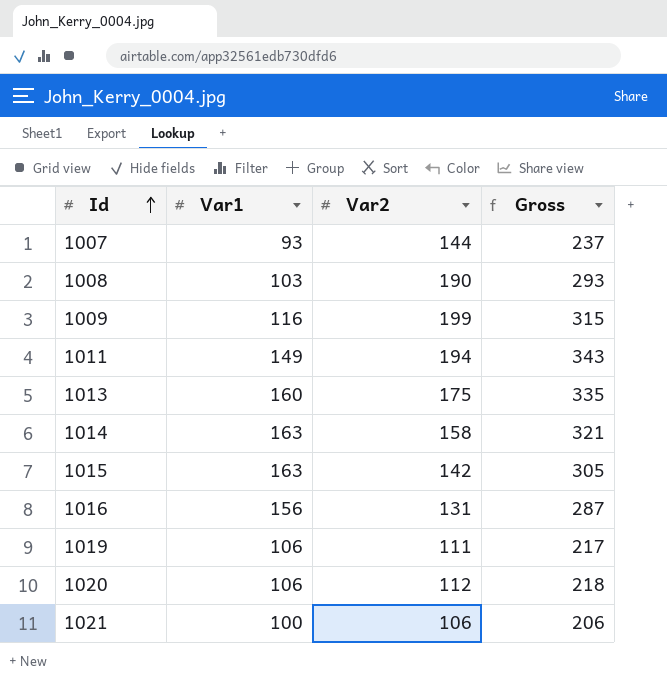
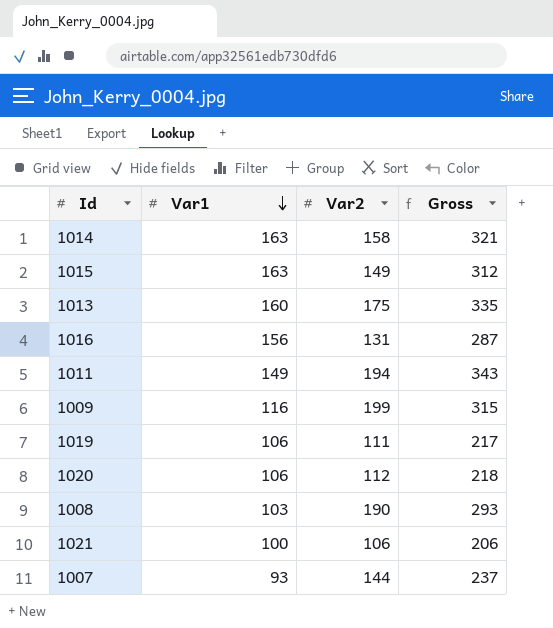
row order: Id ascending -> Var1 descending
1015 | Var2: 142 -> 149
1015 | Gross: 305 -> 312

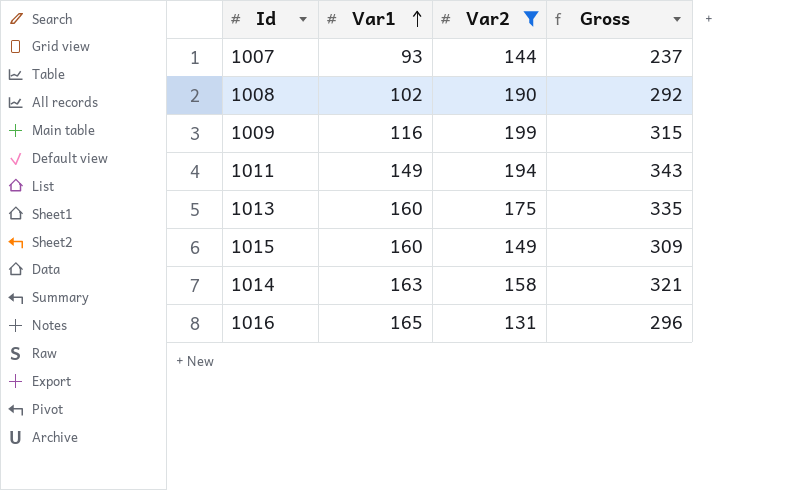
filter: none -> Var2 >= 131
row order: Var1 descending -> Var1 ascending
1008 | Var1: 103 -> 102
1008 | Gross: 293 -> 292
1015 | Var1: 163 -> 160
1015 | Gross: 312 -> 309
1016 | Var1: 156 -> 165
1016 | Gross: 287 -> 296

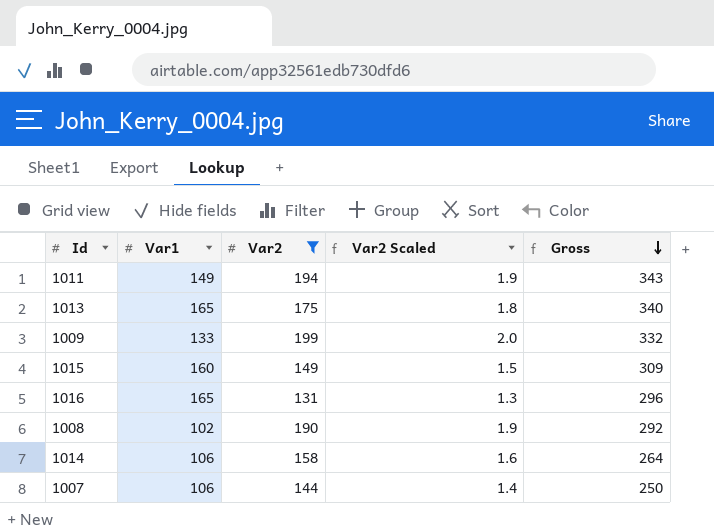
row order: Var1 ascending -> Gross descending
column Var2 Scaled | formula: none -> [Var2] * 0.01
1013 | Var1: 160 -> 165
1013 | Gross: 335 -> 340
1009 | Var1: 116 -> 133
1009 | Gross: 315 -> 332
1014 | Var1: 163 -> 106
1014 | Gross: 321 -> 264
1007 | Var1: 93 -> 106
1007 | Gross: 237 -> 250

